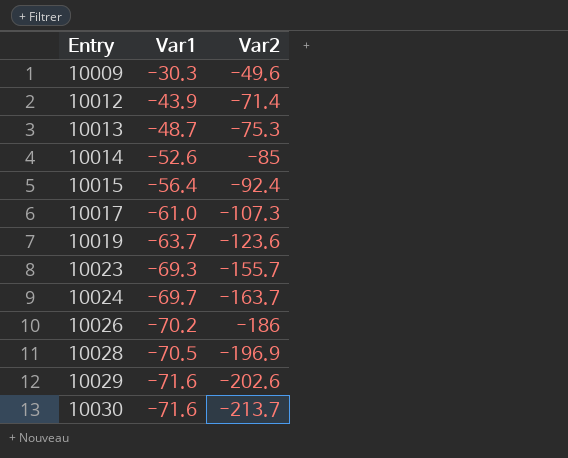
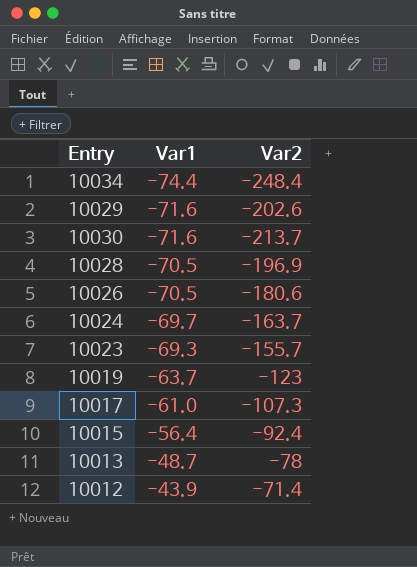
row order: Entry ascending -> Var1 ascending
row 10009: -30.3 | -49.6 -> none
row 10014: -52.6 | -85 -> none
row 10034: none -> -74.4 | -248.4
10026 | Var1: -70.2 -> -70.5
10026 | Var2: -186 -> -180.6
10019 | Var2: -123.6 -> -123
10013 | Var2: -75.3 -> -78

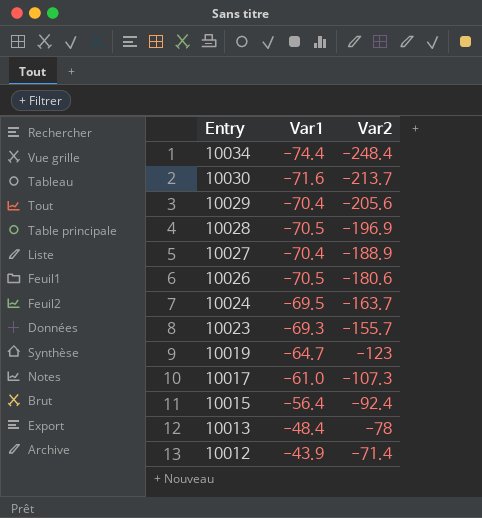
row order: Var1 ascending -> Entry descending
10029 | Var1: -71.6 -> -70.4
10029 | Var2: -202.6 -> -205.6
row 10027: none -> -70.4 | -188.9
10024 | Var1: -69.7 -> -69.5
10019 | Var1: -63.7 -> -64.7
10013 | Var1: -48.7 -> -48.4

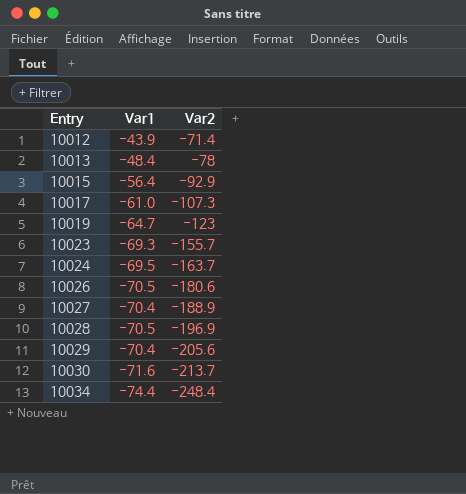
row order: Entry descending -> Entry ascending
10015 | Var2: -92.4 -> -92.9

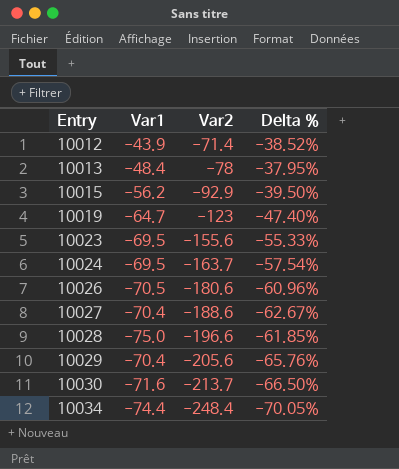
column Delta % | formula: none -> ([Var1] - [Var2]) / [Var2]
row 10017: -61.0 | -107.3 -> none
10015 | Var1: -56.4 -> -56.2
10023 | Var1: -69.3 -> -69.5
10023 | Var2: -155.7 -> -155.6
10027 | Var2: -188.9 -> -188.6
10028 | Var1: -70.5 -> -75.0
10028 | Var2: -196.9 -> -196.6

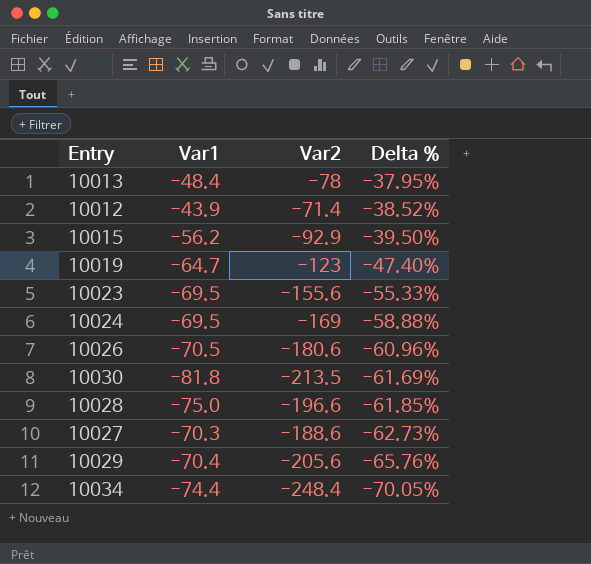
row order: Entry ascending -> Delta % descending
10024 | Var2: -163.7 -> -169
10024 | Delta %: -57.54% -> -58.88%
10030 | Var1: -71.6 -> -81.8
10030 | Var2: -213.7 -> -213.5
10030 | Delta %: -66.50% -> -61.69%
10027 | Var1: -70.4 -> -70.3
10027 | Delta %: -62.67% -> -62.73%

